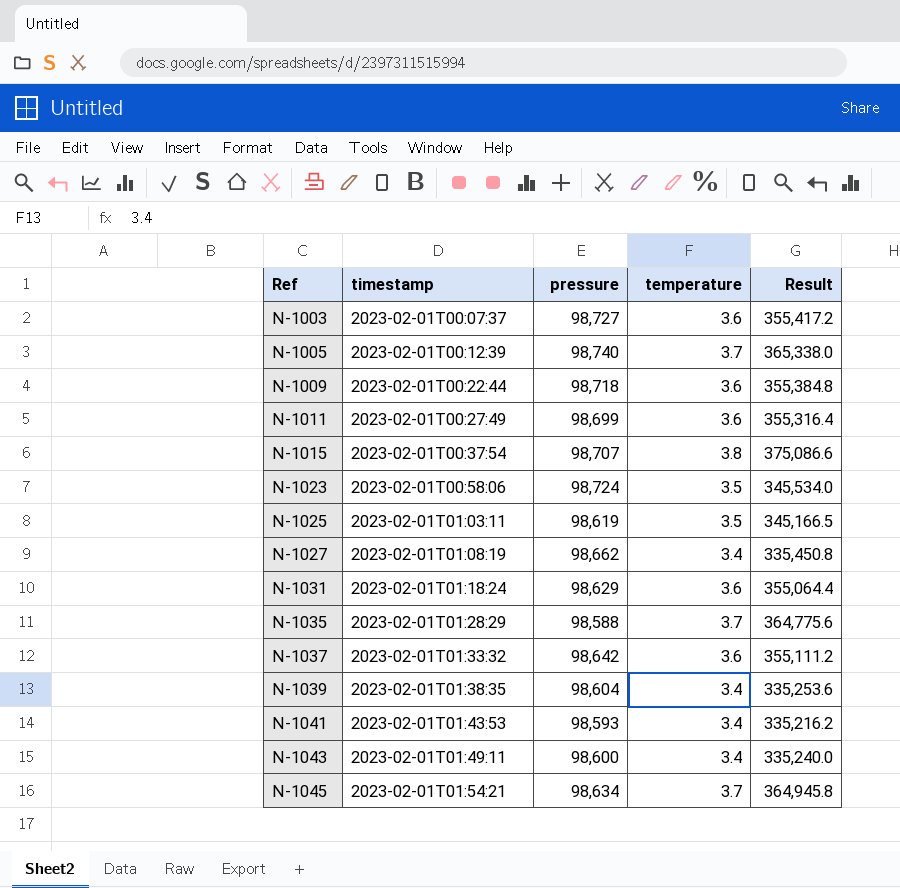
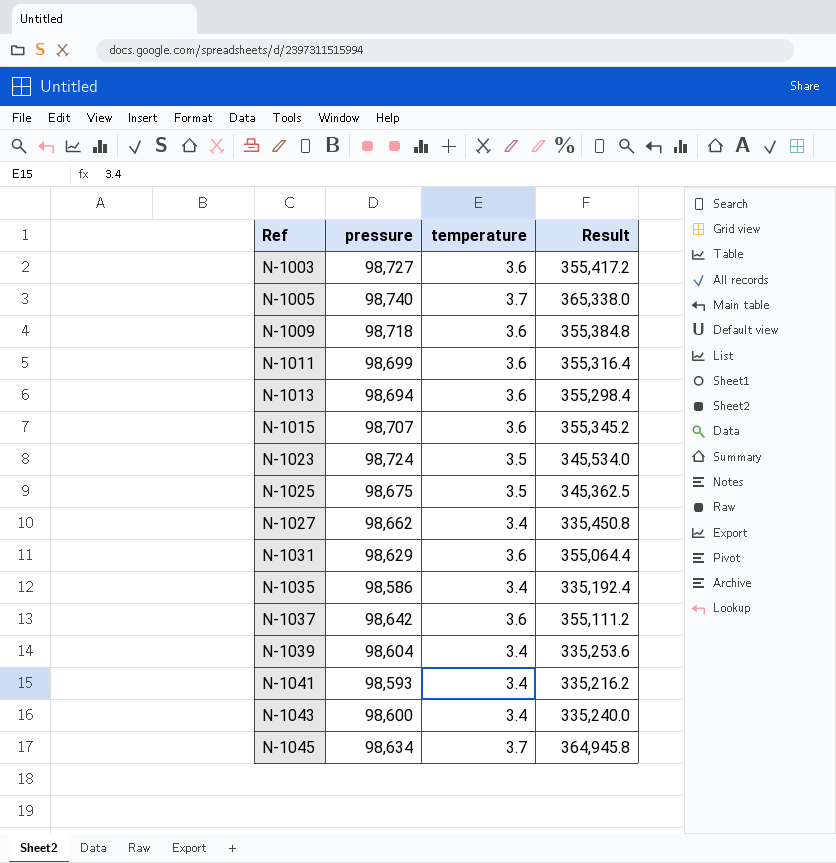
column timestamp | position: 2 -> none
row N-1013: none -> 98,694 | 3.6 | 355,298.4
N-1015 | temperature: 3.8 -> 3.6
N-1015 | Result: 375,086.6 -> 355,345.2
N-1025 | pressure: 98,619 -> 98,675
N-1025 | Result: 345,166.5 -> 345,362.5
N-1035 | pressure: 98,588 -> 98,586
N-1035 | temperature: 3.7 -> 3.4
N-1035 | Result: 364,775.6 -> 335,192.4

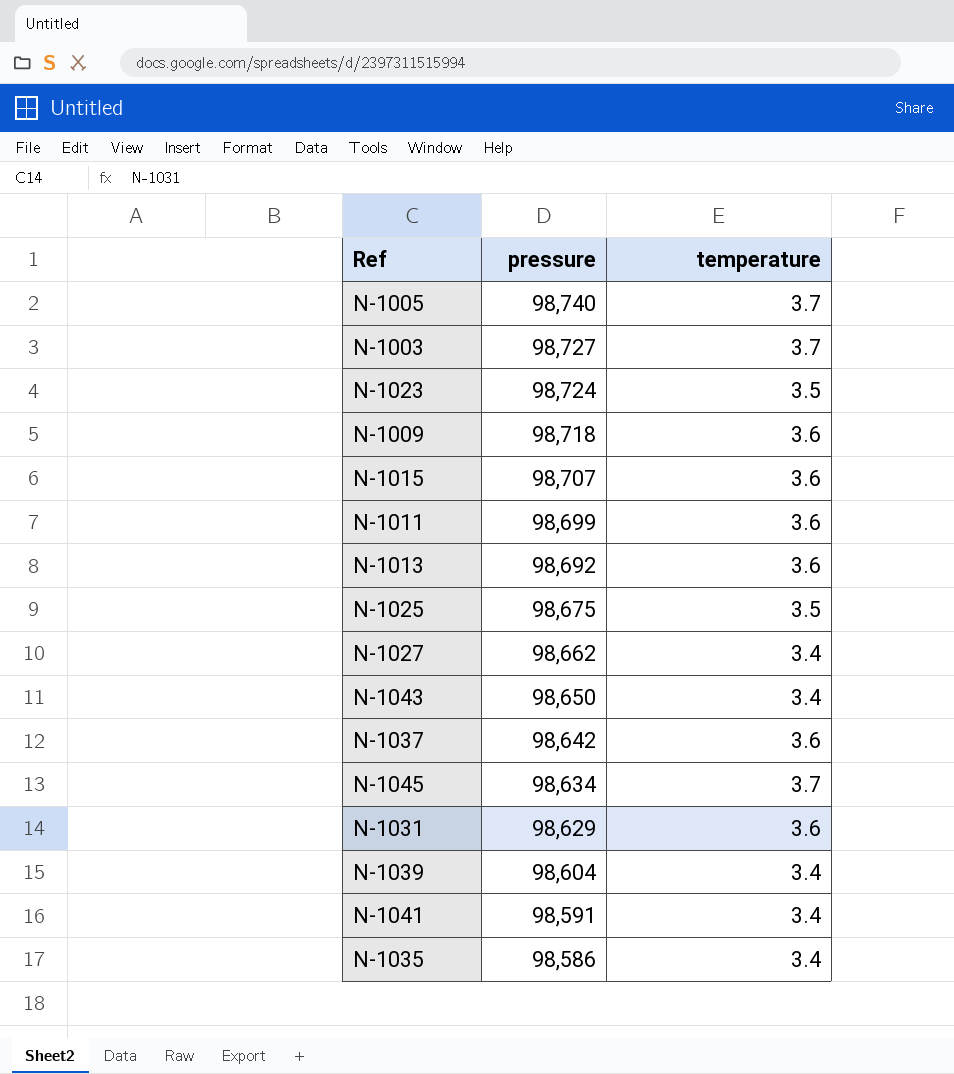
row order: Ref ascending -> pressure descending
column Result | formula: [pressure] * [temperature] -> none
N-1003 | temperature: 3.6 -> 3.7
N-1013 | pressure: 98,694 -> 98,692
N-1043 | pressure: 98,600 -> 98,650
N-1041 | pressure: 98,593 -> 98,591

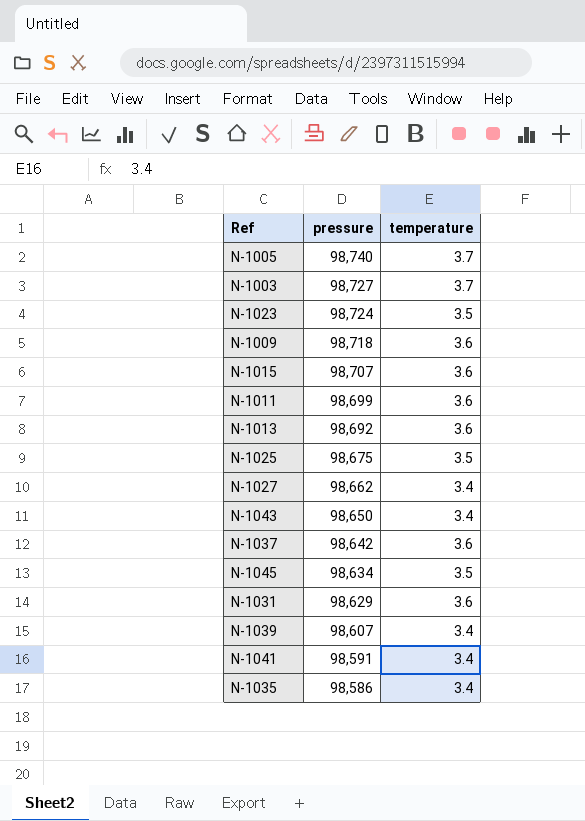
N-1045 | temperature: 3.7 -> 3.5
N-1039 | pressure: 98,604 -> 98,607

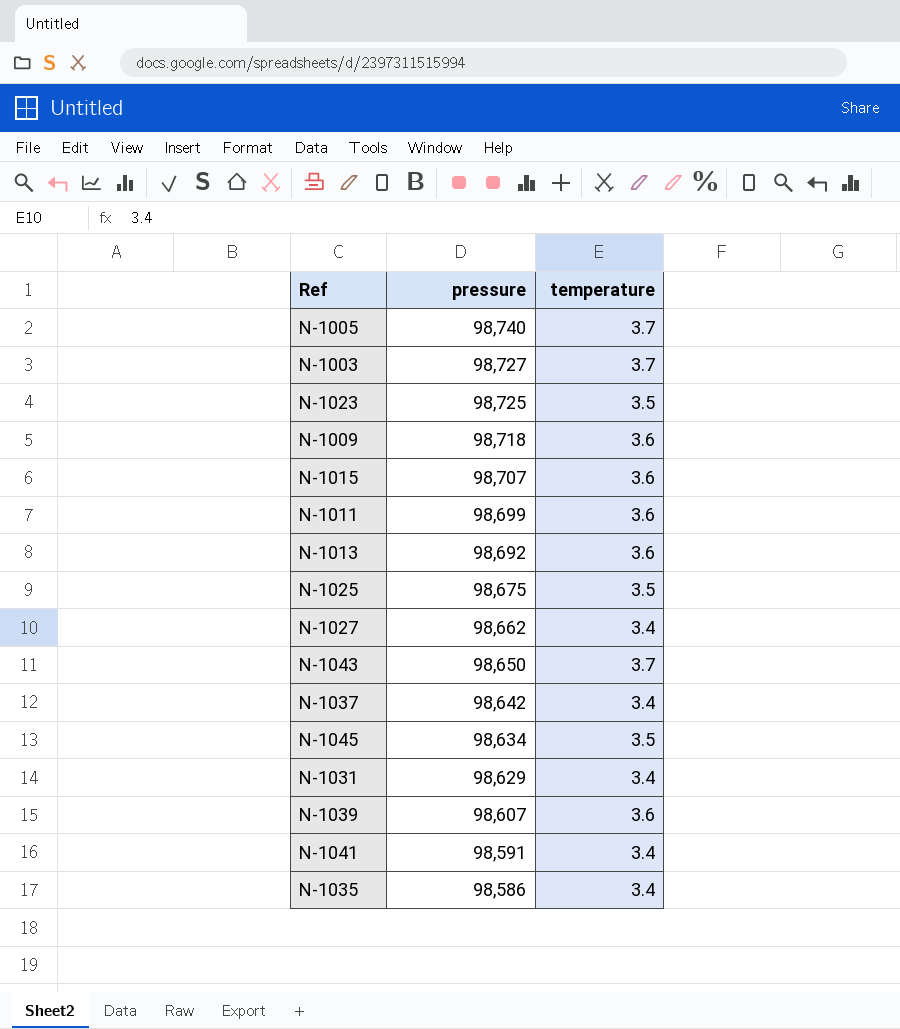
N-1023 | pressure: 98,724 -> 98,725
N-1043 | temperature: 3.4 -> 3.7
N-1037 | temperature: 3.6 -> 3.4
N-1031 | temperature: 3.6 -> 3.4
N-1039 | temperature: 3.4 -> 3.6

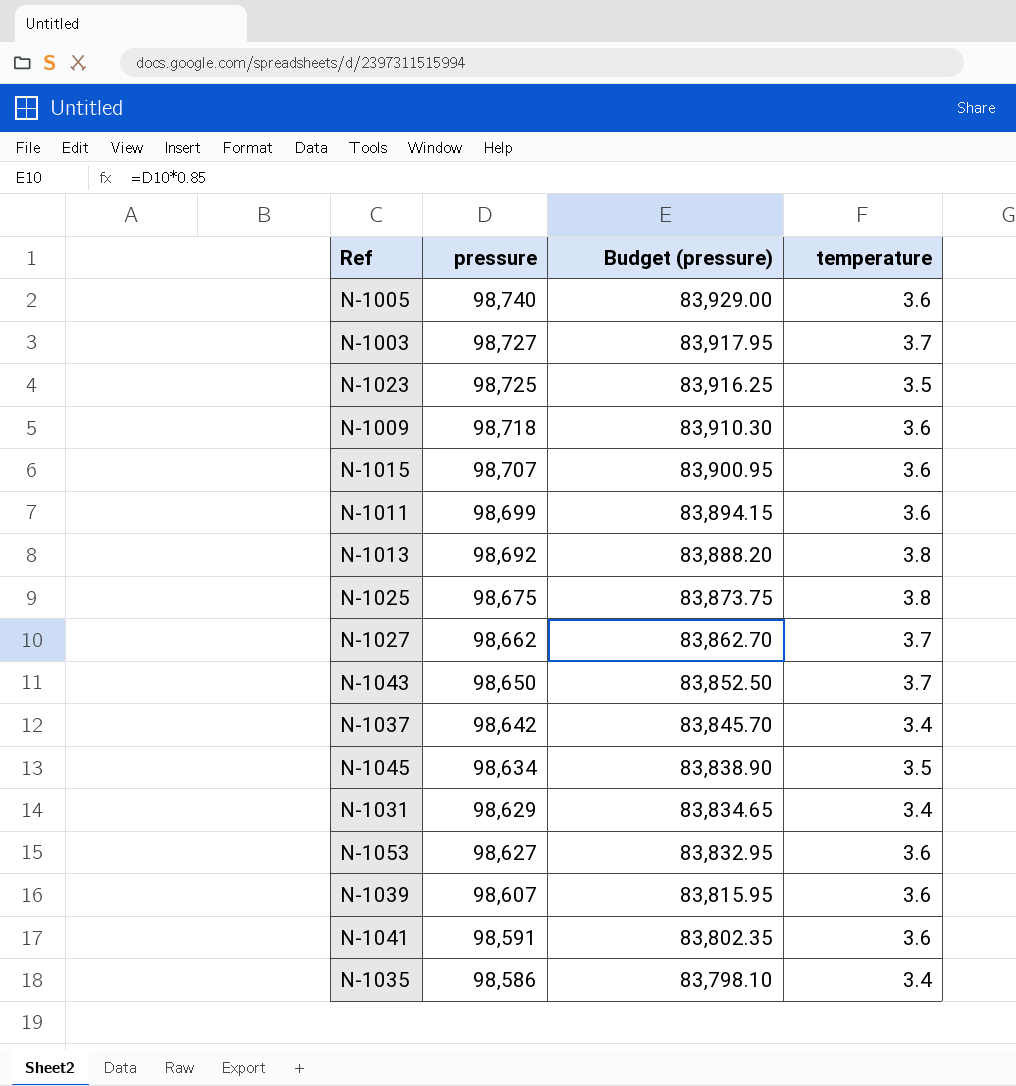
column Budget (pressure) | formula: none -> [pressure] * 0.85
N-1005 | temperature: 3.7 -> 3.6
N-1013 | temperature: 3.6 -> 3.8
N-1025 | temperature: 3.5 -> 3.8
N-1027 | temperature: 3.4 -> 3.7
row N-1053: none -> 98,627 | 83,832.95 | 3.6
N-1041 | temperature: 3.4 -> 3.6

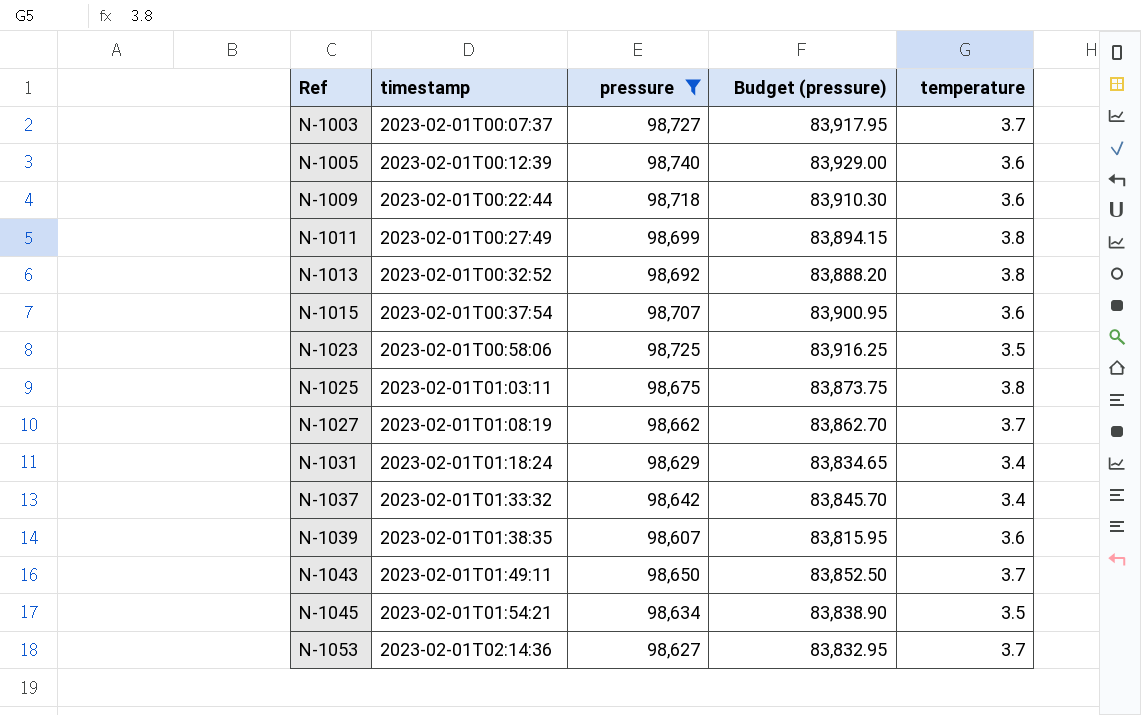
filter: none -> pressure >= 98,607
row order: pressure descending -> Ref ascending
column timestamp | position: none -> 2
N-1011 | temperature: 3.6 -> 3.8
N-1053 | temperature: 3.6 -> 3.7

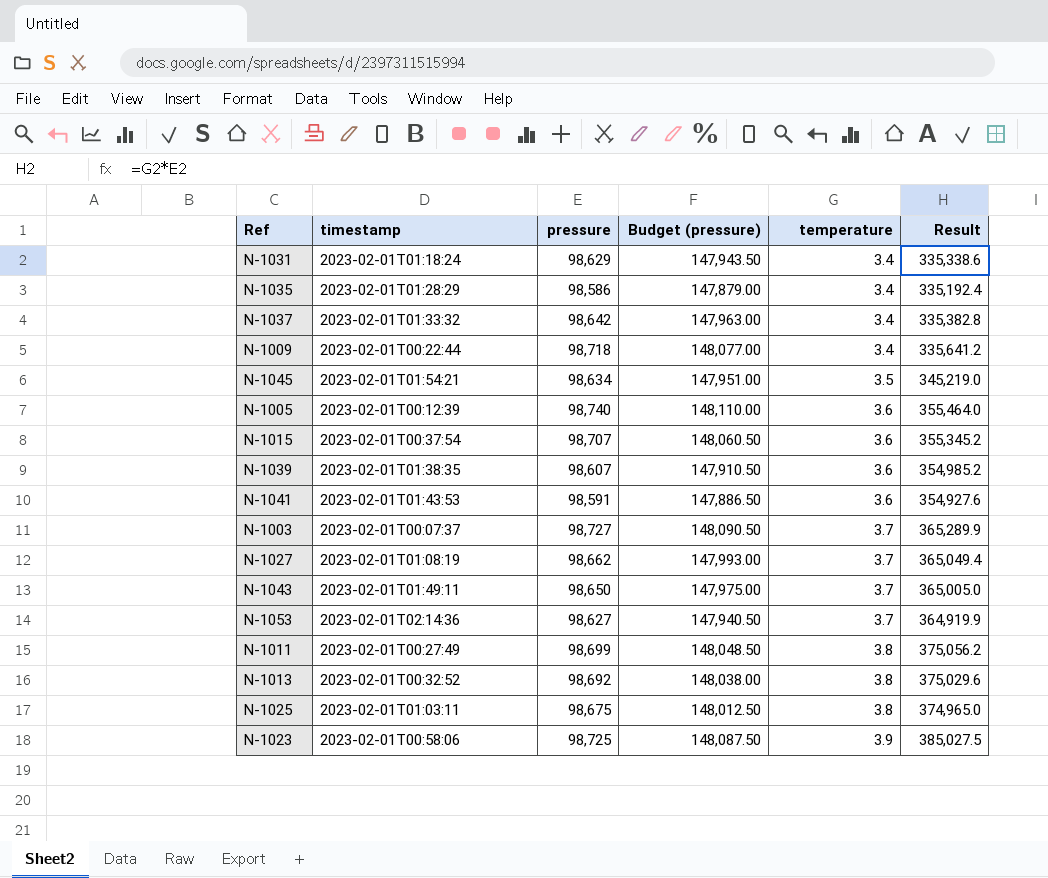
filter: pressure >= 98,607 -> none
row order: Ref ascending -> temperature ascending
column Budget (pressure) | formula: [pressure] * 0.85 -> [pressure] * 1.5
column Result | formula: none -> [pressure] * [temperature]
N-1009 | temperature: 3.6 -> 3.4
N-1023 | temperature: 3.5 -> 3.9

